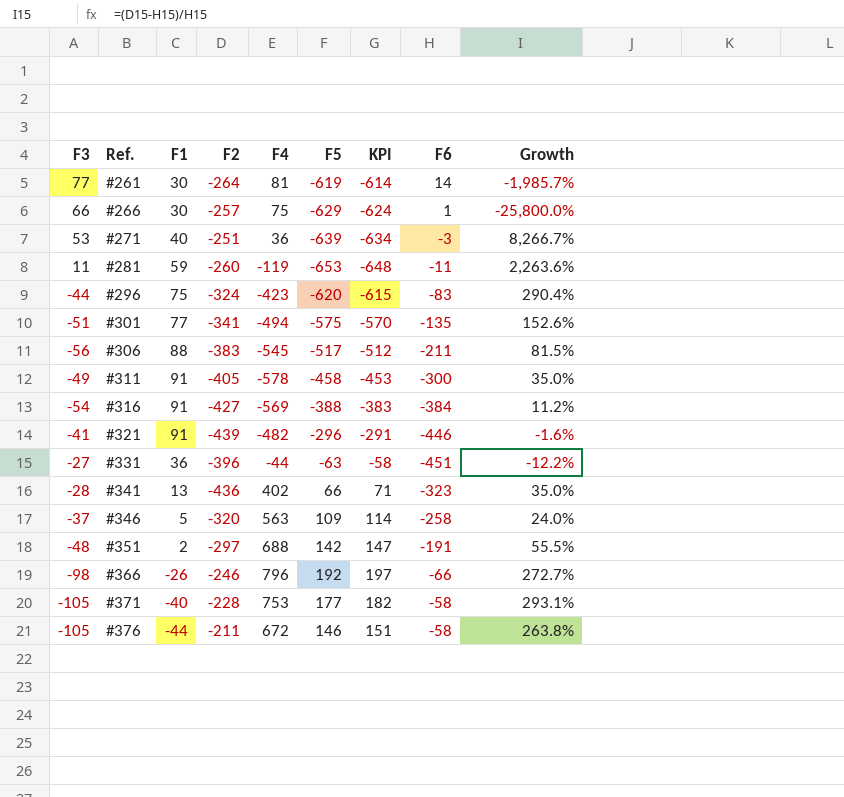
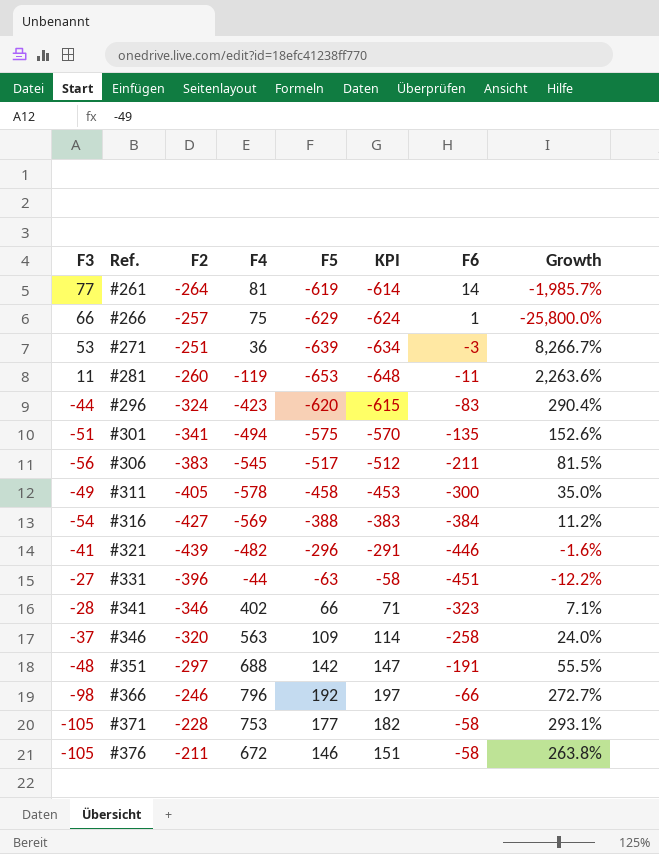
column F1 | position: 3 -> none
#341 | F2: -436 -> -346
#341 | Growth: 35.0% -> 7.1%

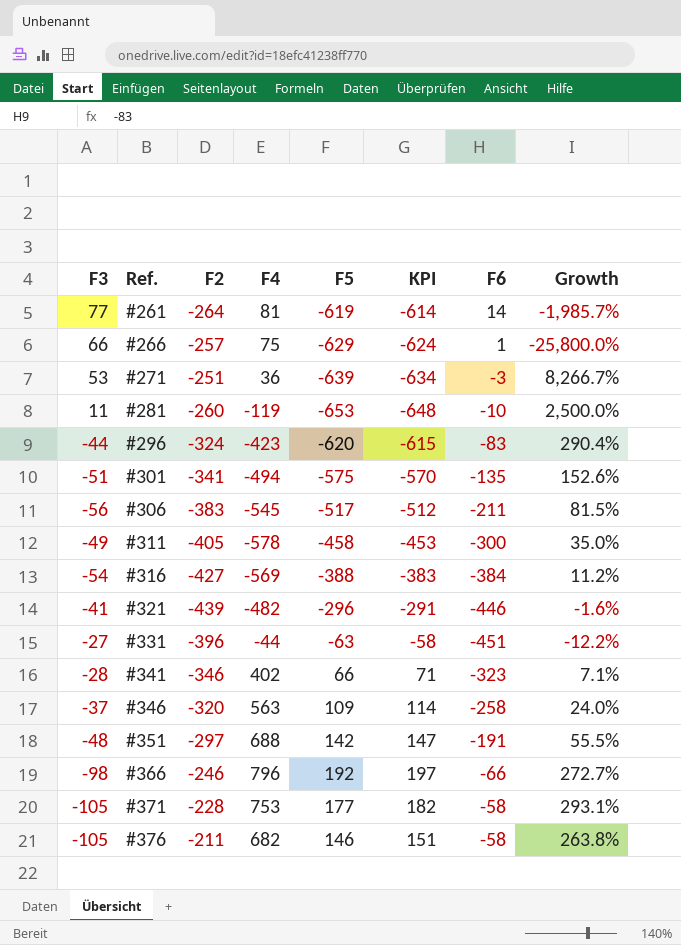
#281 | F6: -11 -> -10
#281 | Growth: 2,263.6% -> 2,500.0%
#376 | F4: 672 -> 682

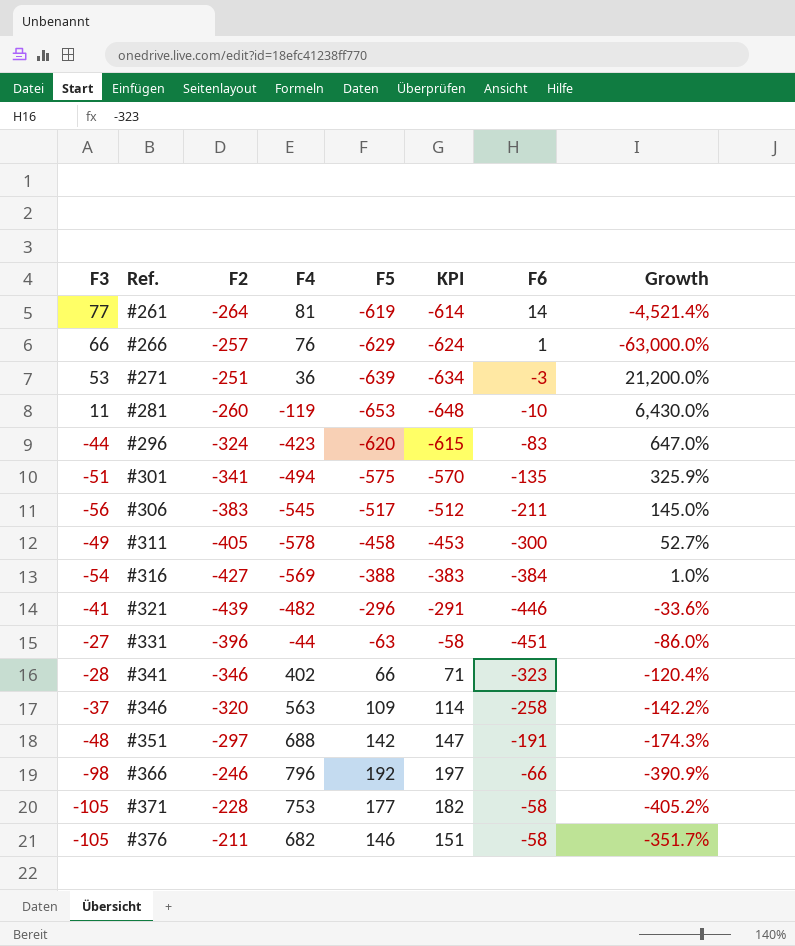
column Growth | formula: ([F2] - [F6]) / [F6] -> ([F5] - [F6]) / [F6]
#266 | F4: 75 -> 76

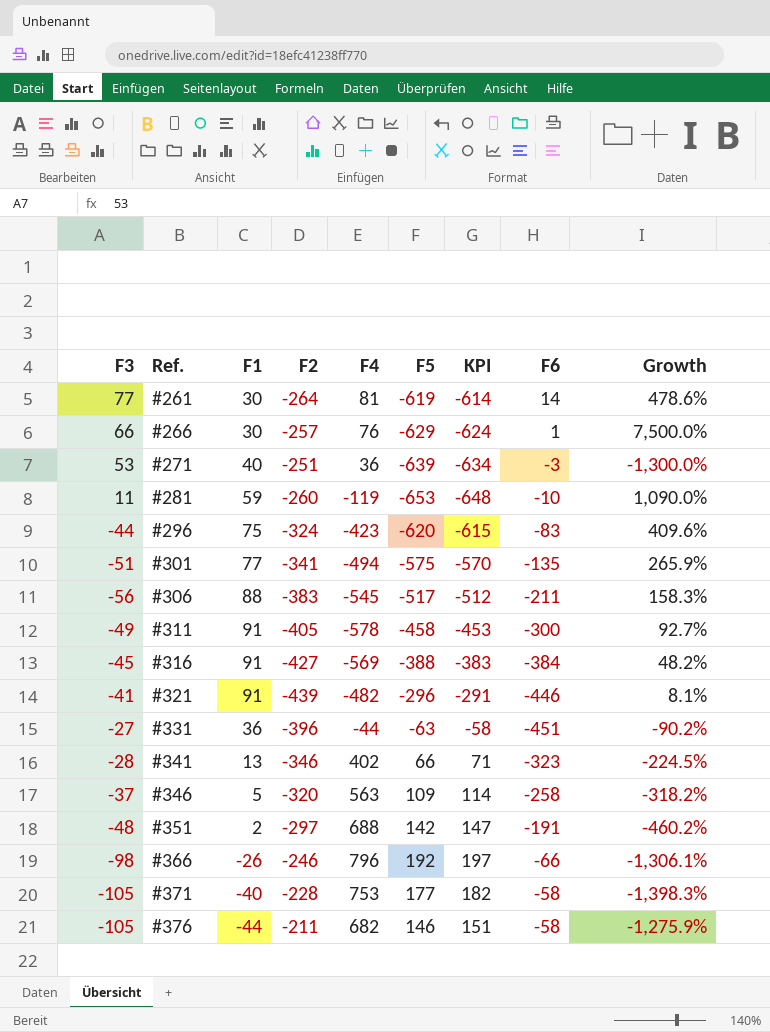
column F1 | position: none -> 3
column Growth | formula: ([F5] - [F6]) / [F6] -> ([F4] - [F6]) / [F6]
#316 | F3: -54 -> -45

